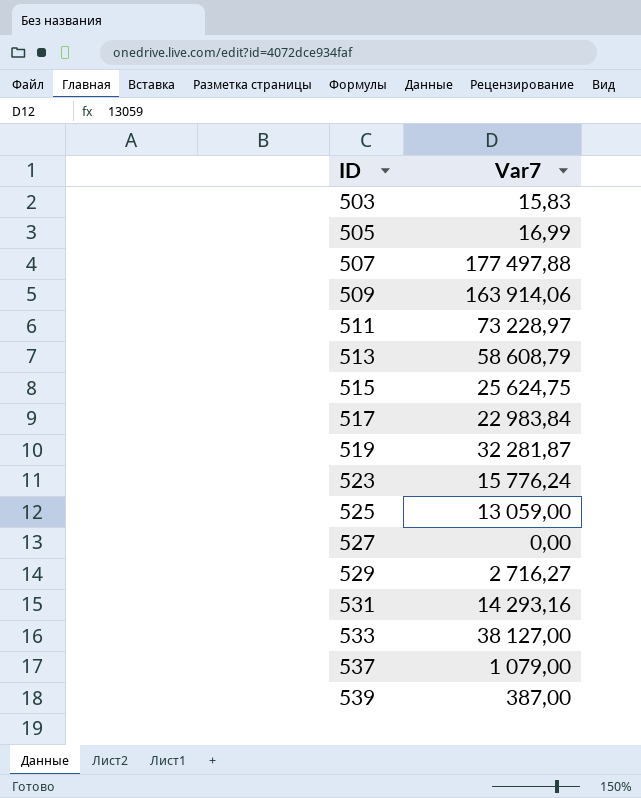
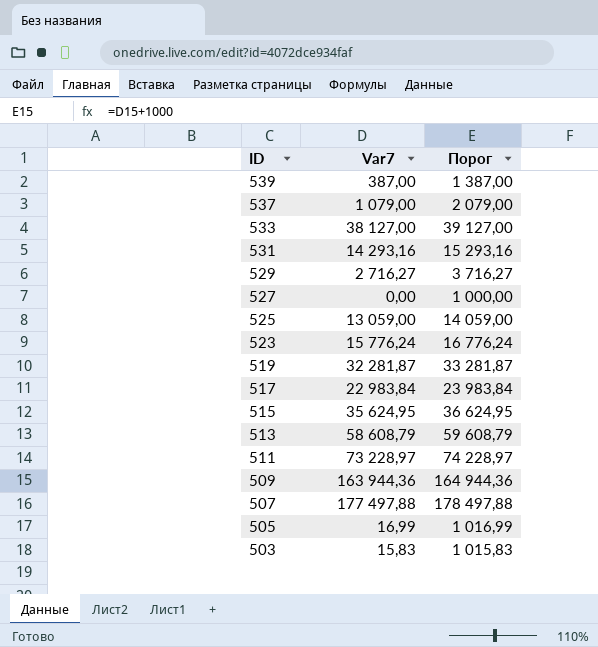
row order: ID ascending -> ID descending
column Порог | formula: none -> [Var7] + 1000
515 | Var7: 25 624,75 -> 35 624,95
509 | Var7: 163 914,06 -> 163 944,36

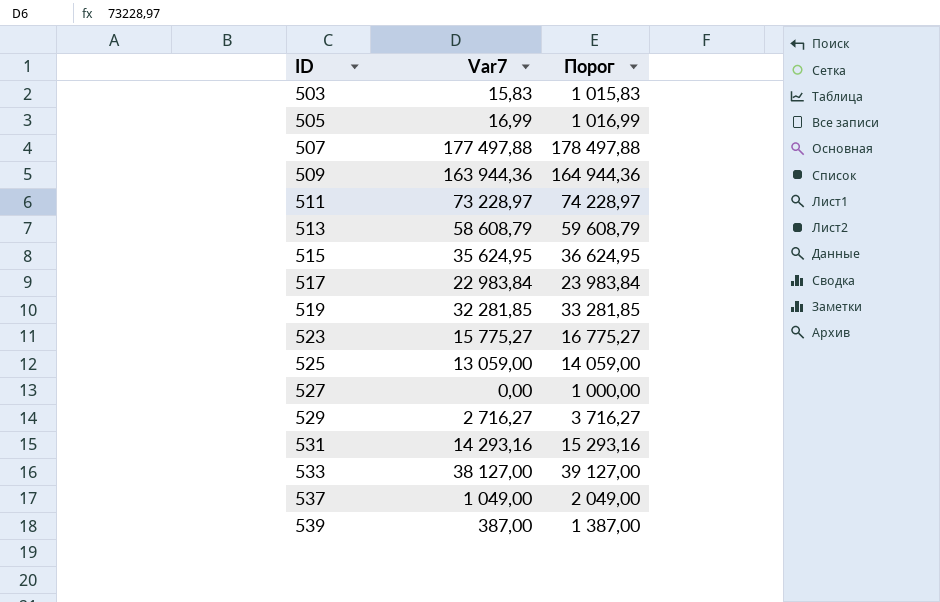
row order: ID descending -> ID ascending
519 | Var7: 32 281,87 -> 32 281,85
519 | Порог: 33 281,87 -> 33 281,85
523 | Var7: 15 776,24 -> 15 775,27
523 | Порог: 16 776,24 -> 16 775,27
537 | Var7: 1 079,00 -> 1 049,00
537 | Порог: 2 079,00 -> 2 049,00

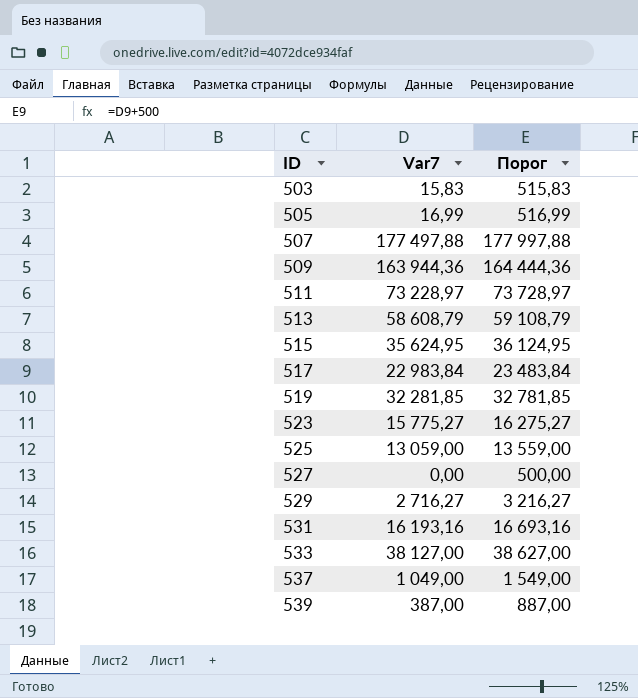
column Порог | formula: [Var7] + 1000 -> [Var7] + 500
531 | Var7: 14 293,16 -> 16 193,16

